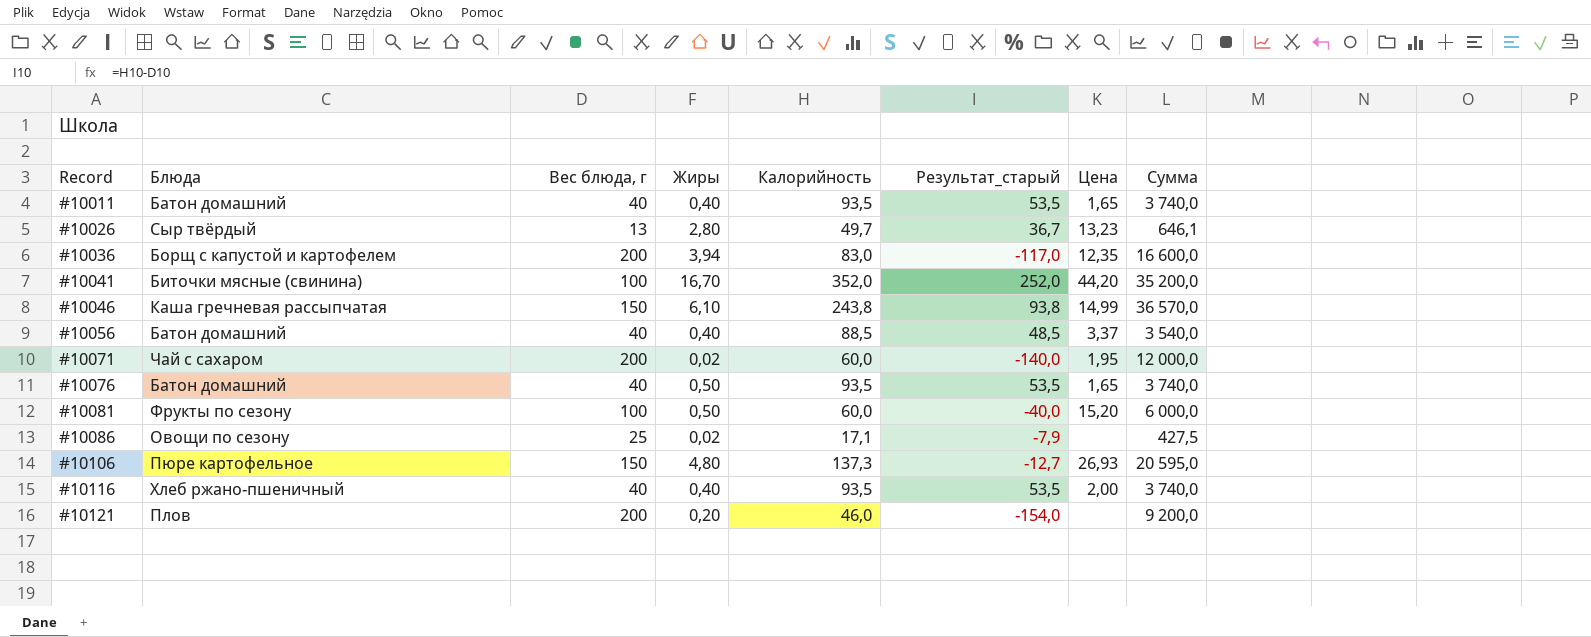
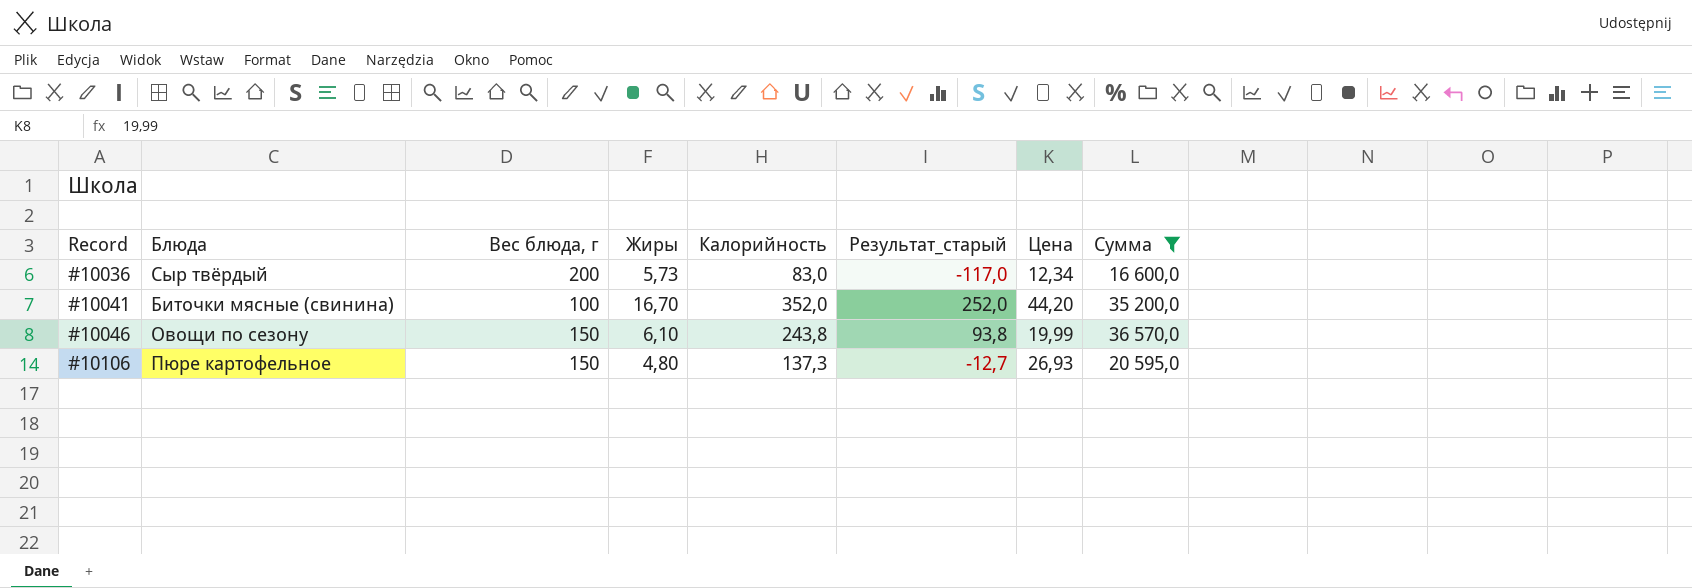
filter: none -> Сумма >= 16 600,0
#10036 | Блюда: Борщ с капустой и картофелем -> Сыр твёрдый
#10036 | Жиры: 3,94 -> 5,73
#10036 | Цена: 12,35 -> 12,34
#10046 | Блюда: Каша гречневая рассыпчатая -> Овощи по сезону
#10046 | Цена: 14,99 -> 19,99

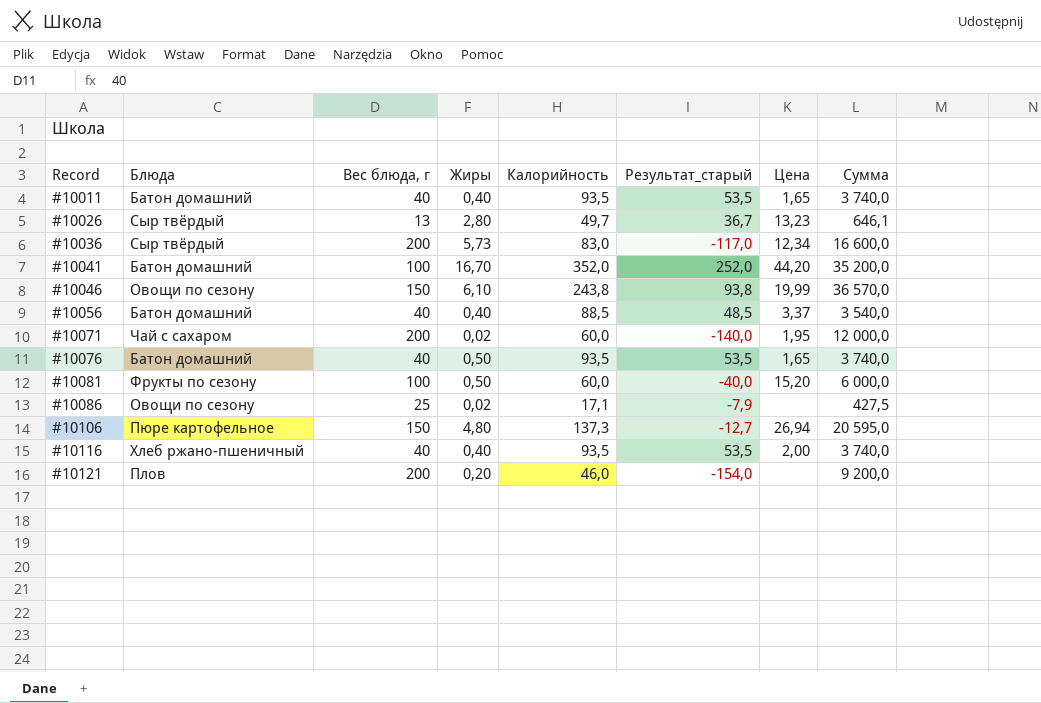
filter: Сумма >= 16 600,0 -> none
#10041 | Блюда: Биточки мясные (свинина) -> Батон домашний
#10106 | Цена: 26,93 -> 26,94

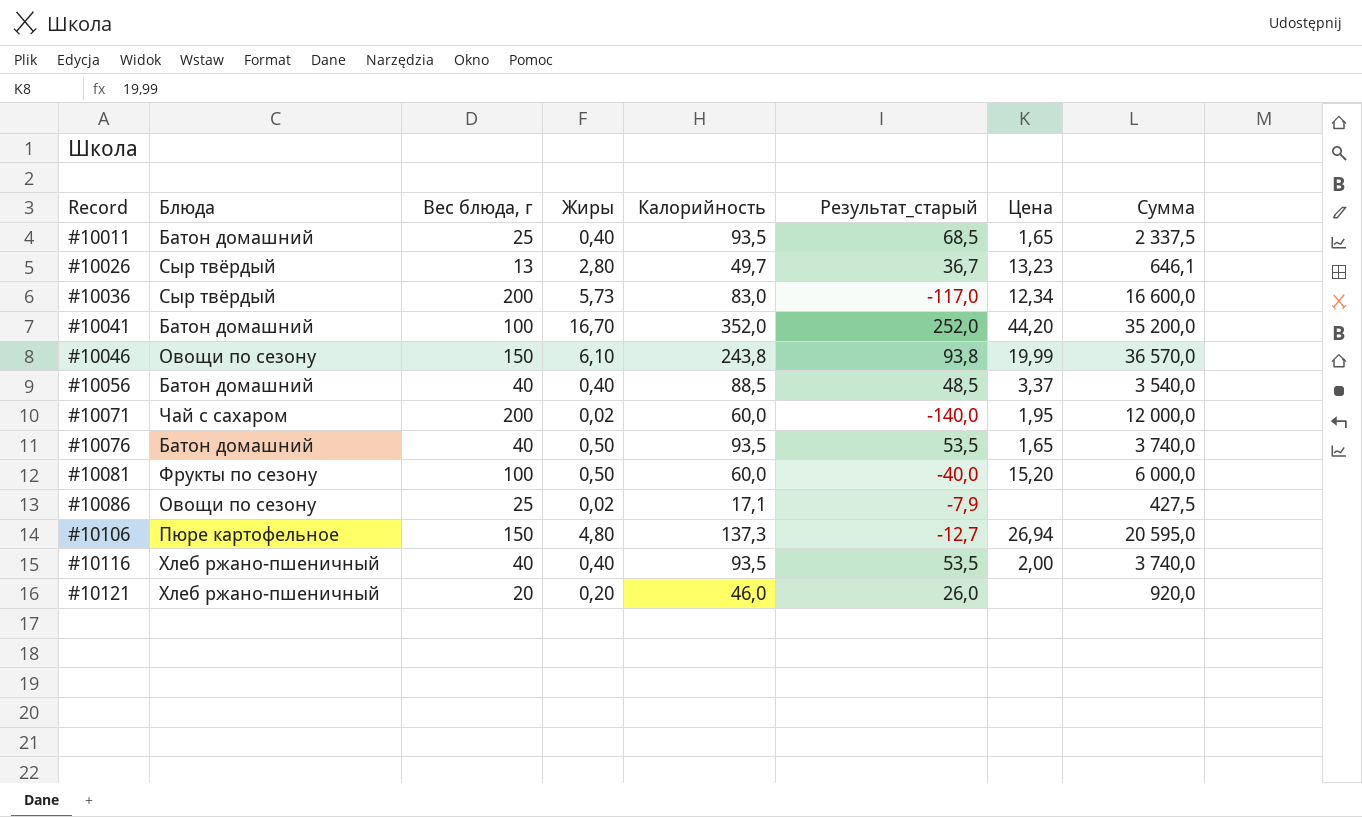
#10011 | Вес блюда, г: 40 -> 25
#10011 | Результат_старый: 53,5 -> 68,5
#10011 | Сумма: 3 740,0 -> 2 337,5
#10121 | Блюда: Плов -> Хлеб ржано-пшеничный
#10121 | Вес блюда, г: 200 -> 20
#10121 | Результат_старый: -154,0 -> 26,0
#10121 | Сумма: 9 200,0 -> 920,0

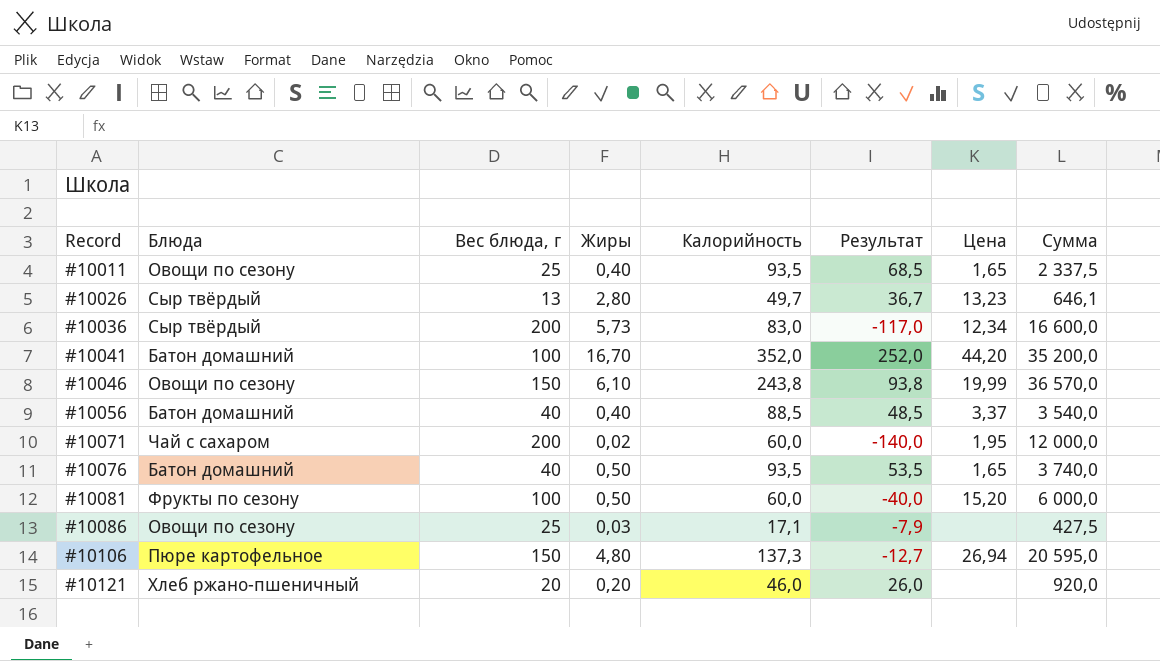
column name: Результат_старый -> Результат
row #10116: Хлеб ржано-пшеничный | 40 | 0,40 | 93,5 | 53,5 | 2,00 | 3 740,0 -> none
#10011 | Блюда: Батон домашний -> Овощи по сезону
#10086 | Жиры: 0,02 -> 0,03

